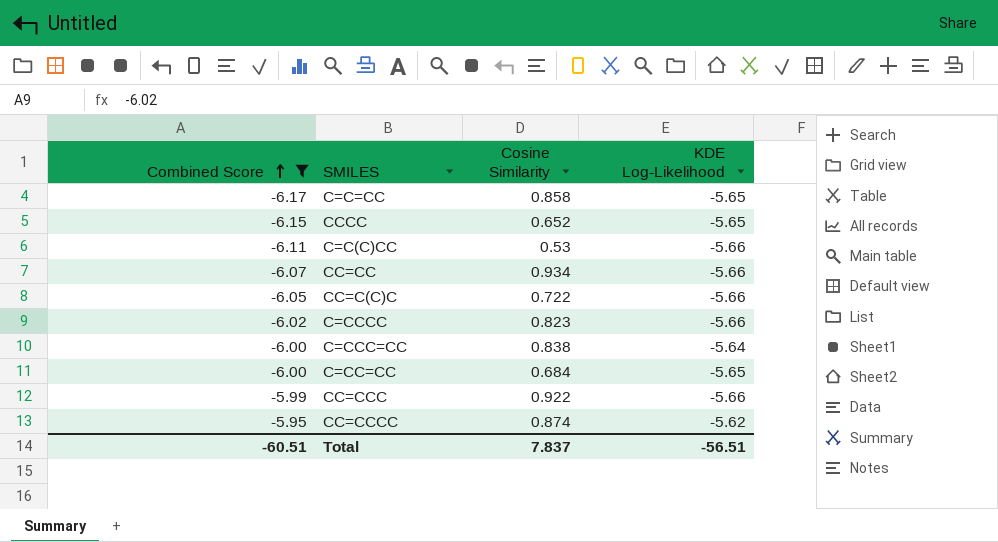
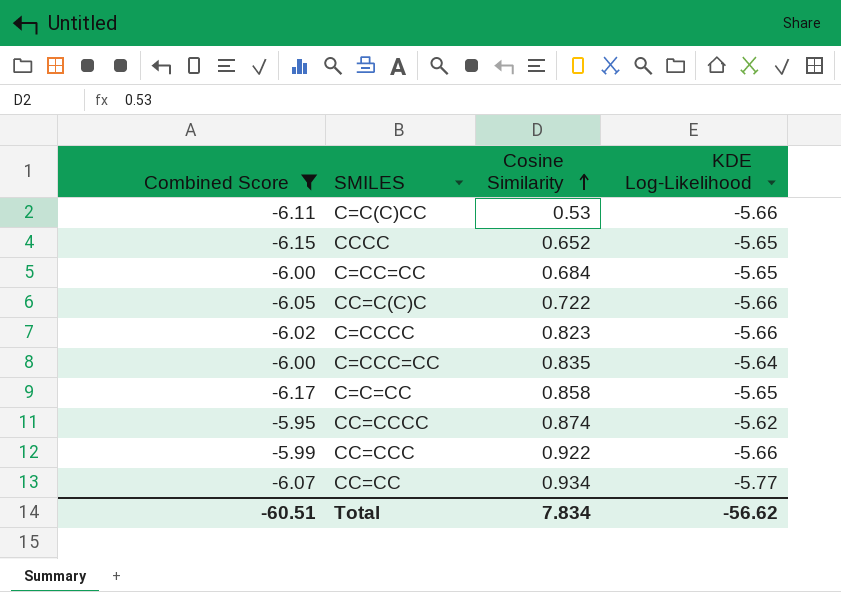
row order: Combined Score ascending -> Cosine Similarity ascending
C=CCC=CC | Cosine Similarity: 0.838 -> 0.835
CC=CC | KDE Log-Likelihood: -5.66 -> -5.77
Total | Cosine Similarity: 7.837 -> 7.834
Total | KDE Log-Likelihood: -56.51 -> -56.62

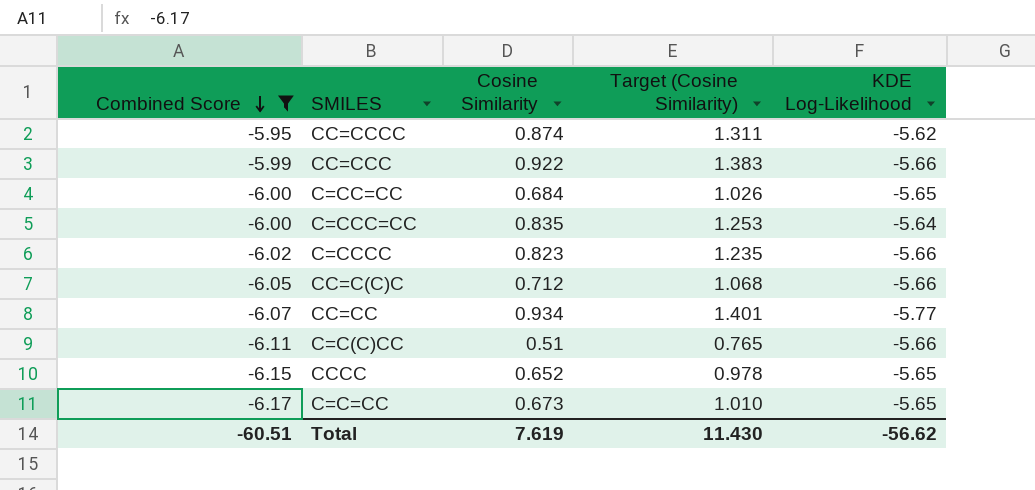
row order: Cosine Similarity ascending -> Combined Score descending
column Target (Cosine Similarity) | formula: none -> [Cosine Similarity] * 1.5
CC=C(C)C | Cosine Similarity: 0.722 -> 0.712
C=C(C)CC | Cosine Similarity: 0.53 -> 0.51
C=C=CC | Cosine Similarity: 0.858 -> 0.673
Total | Cosine Similarity: 7.834 -> 7.619

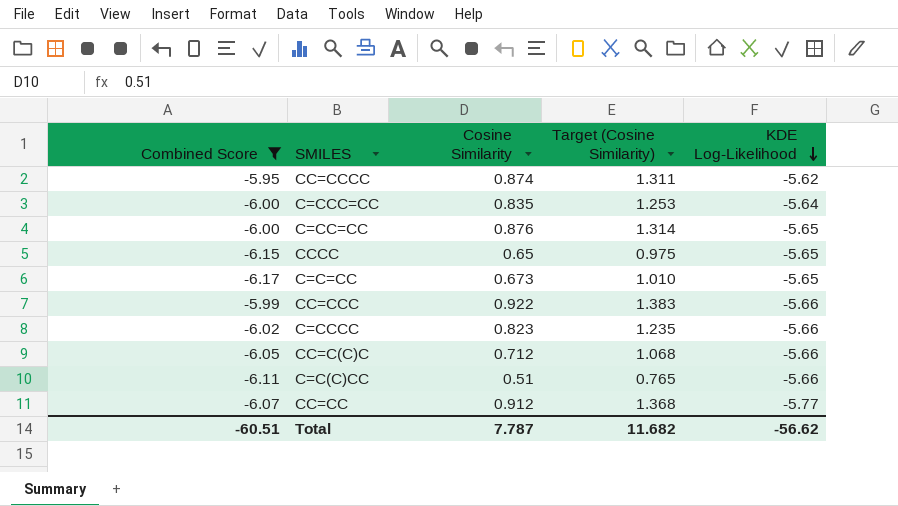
row order: Combined Score descending -> KDE Log-Likelihood descending
C=CC=CC | Cosine Similarity: 0.684 -> 0.876
C=CC=CC | Target (Cosine Similarity): 1.026 -> 1.314
CCCC | Cosine Similarity: 0.652 -> 0.65
CCCC | Target (Cosine Similarity): 0.978 -> 0.975
CC=CC | Cosine Similarity: 0.934 -> 0.912
CC=CC | Target (Cosine Similarity): 1.401 -> 1.368
Total | Cosine Similarity: 7.619 -> 7.787
Total | Target (Cosine Similarity): 11.430 -> 11.682

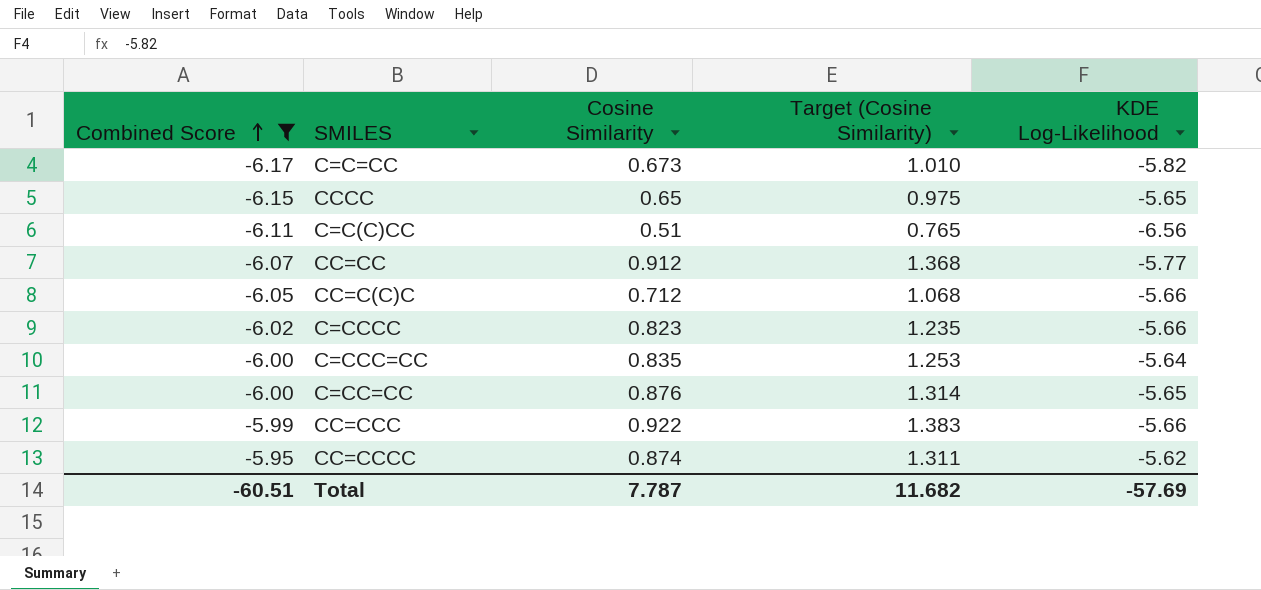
row order: KDE Log-Likelihood descending -> Combined Score ascending
C=C=CC | KDE Log-Likelihood: -5.65 -> -5.82
C=C(C)CC | KDE Log-Likelihood: -5.66 -> -6.56
Total | KDE Log-Likelihood: -56.62 -> -57.69

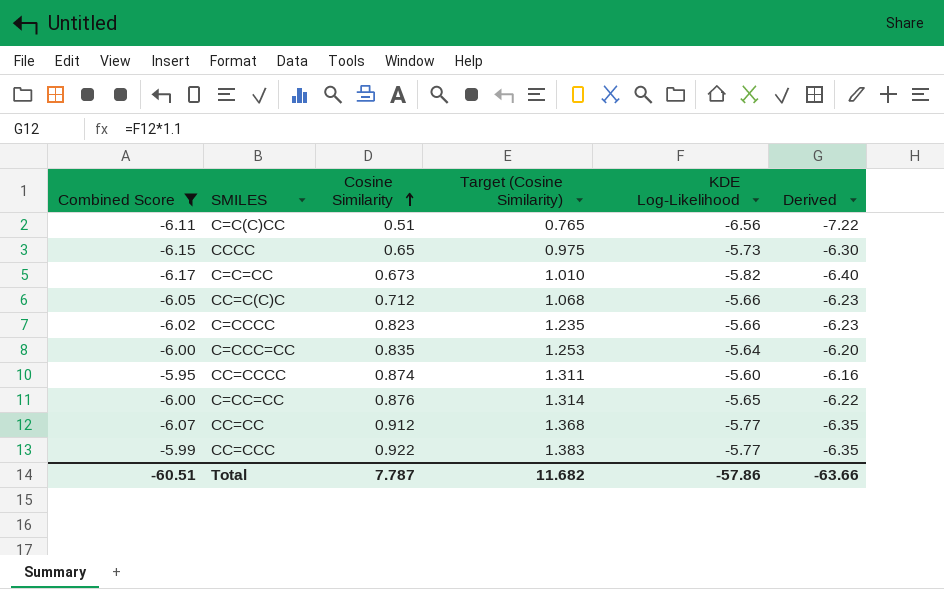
row order: Combined Score ascending -> Cosine Similarity ascending
column Derived | formula: none -> [KDE Log-Likelihood] * 1.1
CCCC | KDE Log-Likelihood: -5.65 -> -5.73
CC=CCCC | KDE Log-Likelihood: -5.62 -> -5.60
CC=CCC | KDE Log-Likelihood: -5.66 -> -5.77
Total | KDE Log-Likelihood: -57.69 -> -57.86

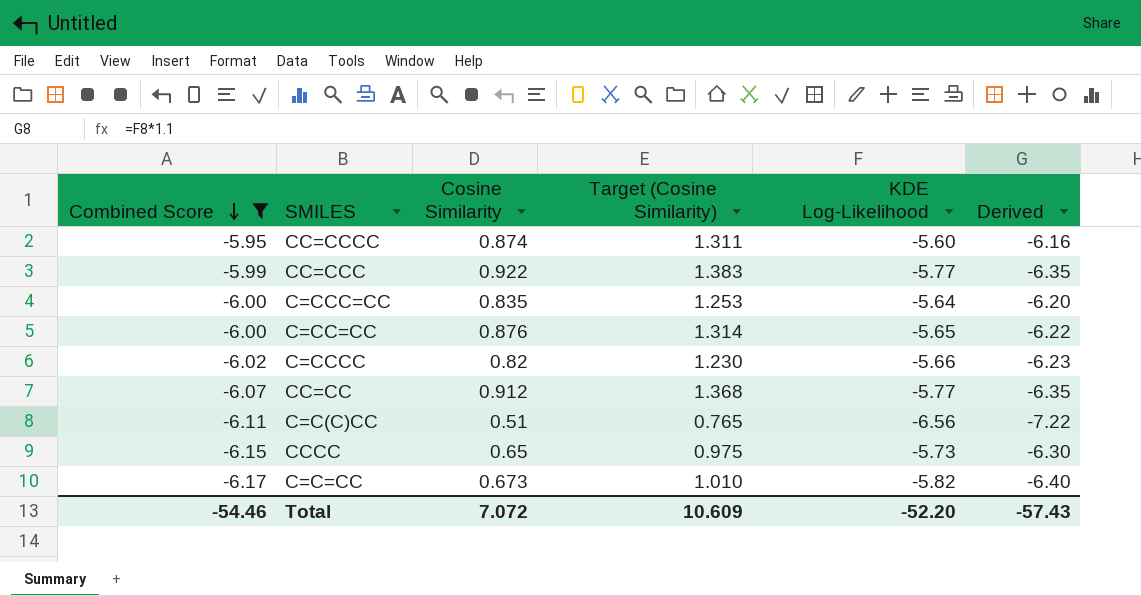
row order: Cosine Similarity ascending -> Combined Score descending
row CC=C(C)C: -6.05 | 0.712 | 1.068 | -5.66 | -6.23 -> none
C=CCCC | Cosine Similarity: 0.823 -> 0.82
C=CCCC | Target (Cosine Similarity): 1.235 -> 1.230
Total | Combined Score: -60.51 -> -54.46
Total | Cosine Similarity: 7.787 -> 7.072
Total | Target (Cosine Similarity): 11.682 -> 10.609
Total | KDE Log-Likelihood: -57.86 -> -52.20
Total | Derived: -63.66 -> -57.43

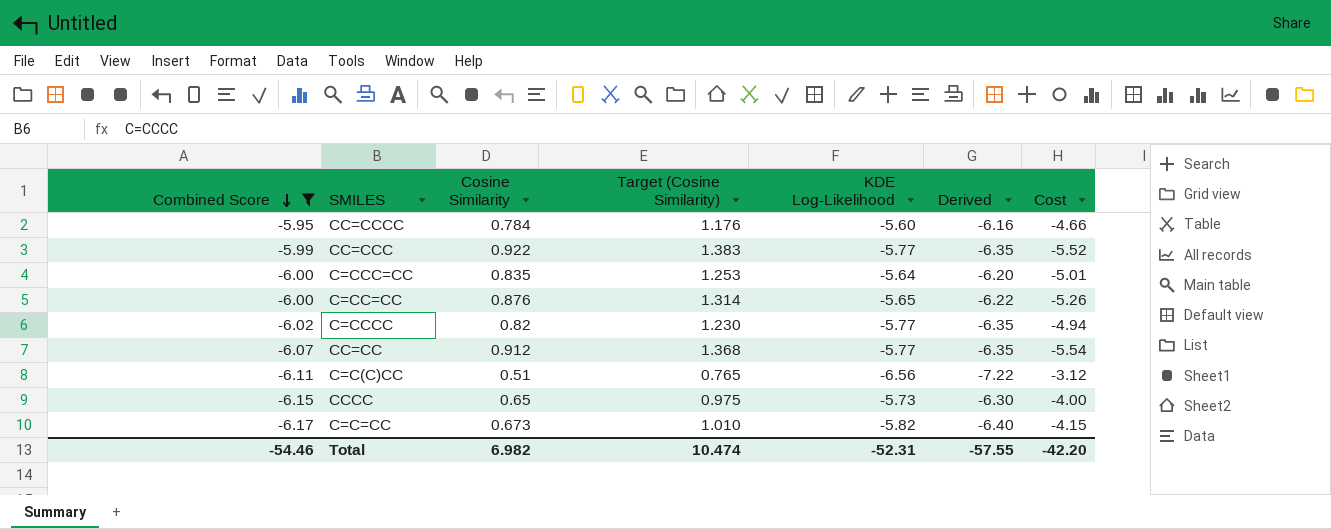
column Cost | formula: none -> [Combined Score] * [Cosine Similarity]
CC=CCCC | Cosine Similarity: 0.874 -> 0.784
CC=CCCC | Target (Cosine Similarity): 1.311 -> 1.176
C=CCCC | KDE Log-Likelihood: -5.66 -> -5.77
C=CCCC | Derived: -6.23 -> -6.35
Total | Cosine Similarity: 7.072 -> 6.982
Total | Target (Cosine Similarity): 10.609 -> 10.474
Total | KDE Log-Likelihood: -52.20 -> -52.31
Total | Derived: -57.43 -> -57.55

